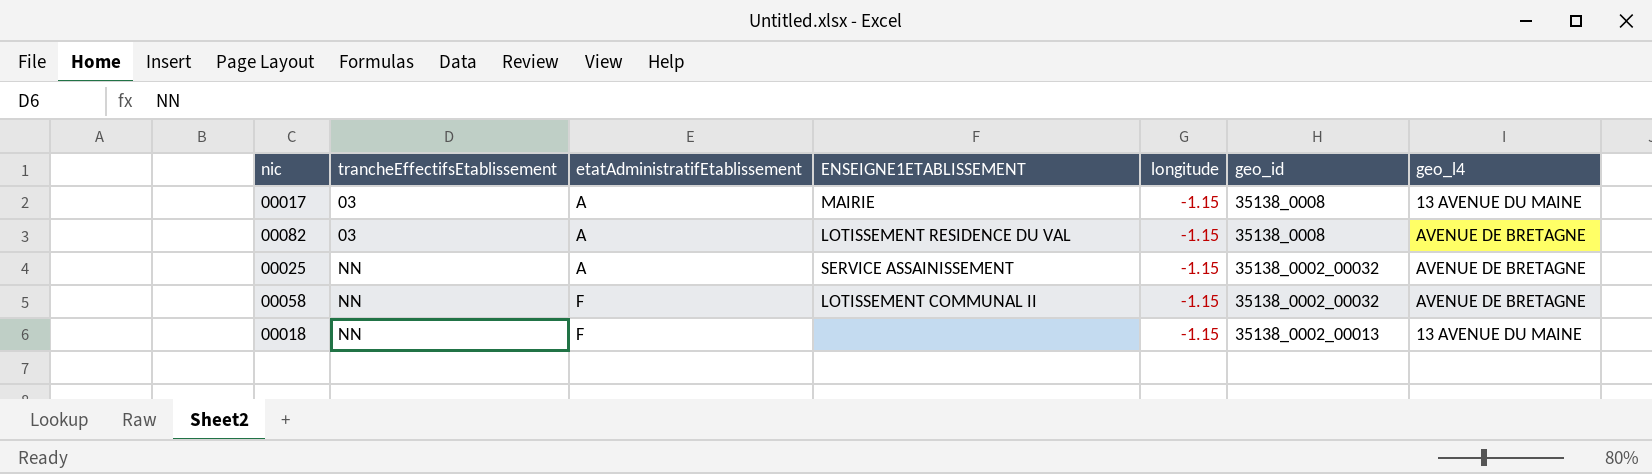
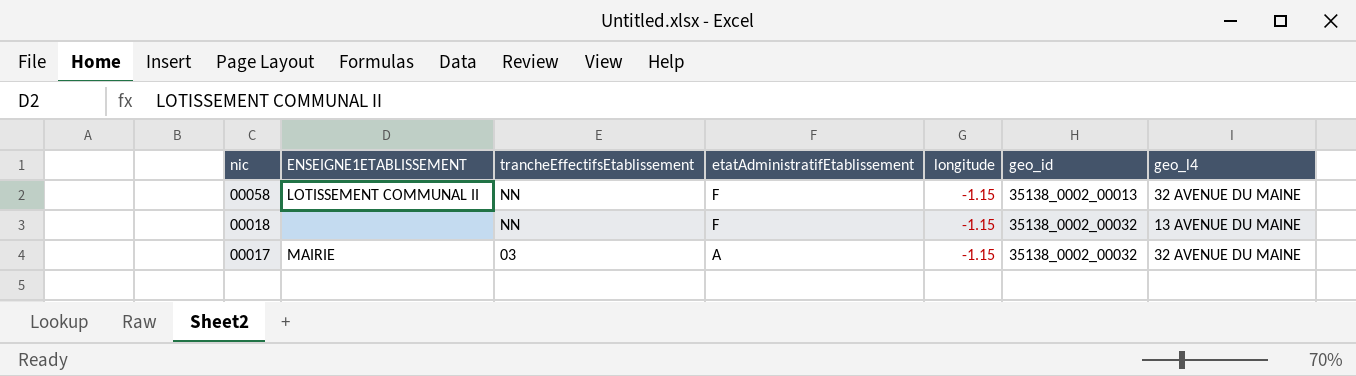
row order: trancheEffectifsEtablissement ascending -> nic descending
column ENSEIGNE1ETABLISSEMENT | position: 4 -> 2
row 00082: 03 | A | LOTISSEMENT RESIDENCE DU VAL | -1.15 | 35138_0008 | AVENUE DE BRETAGNE -> none
row 00025: NN | A | SERVICE ASSAINISSEMENT | -1.15 | 35138_0002_00032 | AVENUE DE BRETAGNE -> none
00058 | geo_id: 35138_0002_00032 -> 35138_0002_00013
00058 | geo_l4: AVENUE DE BRETAGNE -> 32 AVENUE DU MAINE
00018 | geo_id: 35138_0002_00013 -> 35138_0002_00032
00017 | geo_id: 35138_0008 -> 35138_0002_00032
00017 | geo_l4: 13 AVENUE DU MAINE -> 32 AVENUE DU MAINE

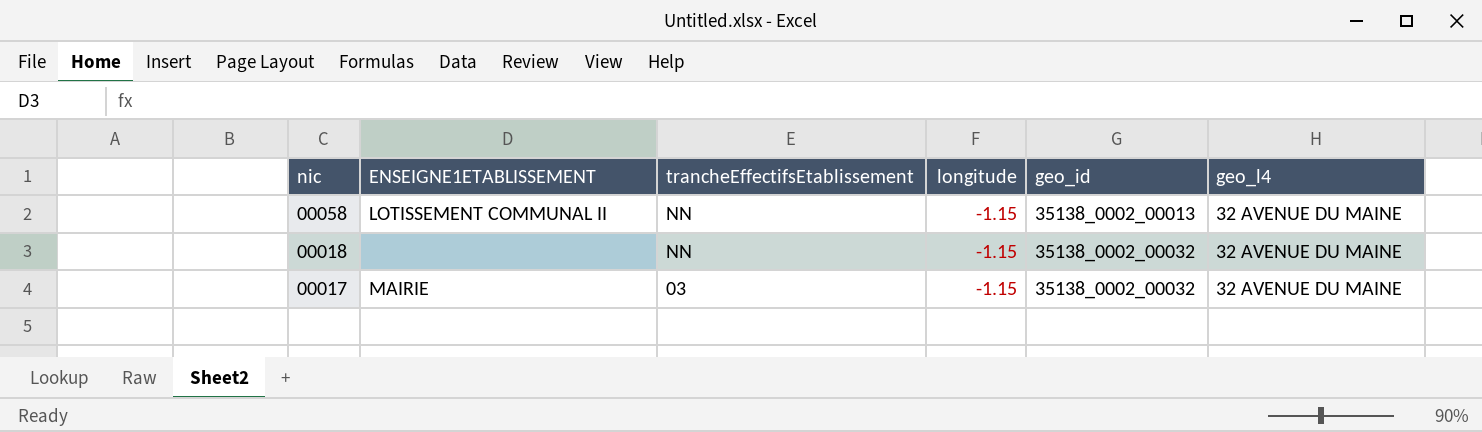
column etatAdministratifEtablissement | position: 4 -> none
00018 | geo_l4: 13 AVENUE DU MAINE -> 32 AVENUE DU MAINE

